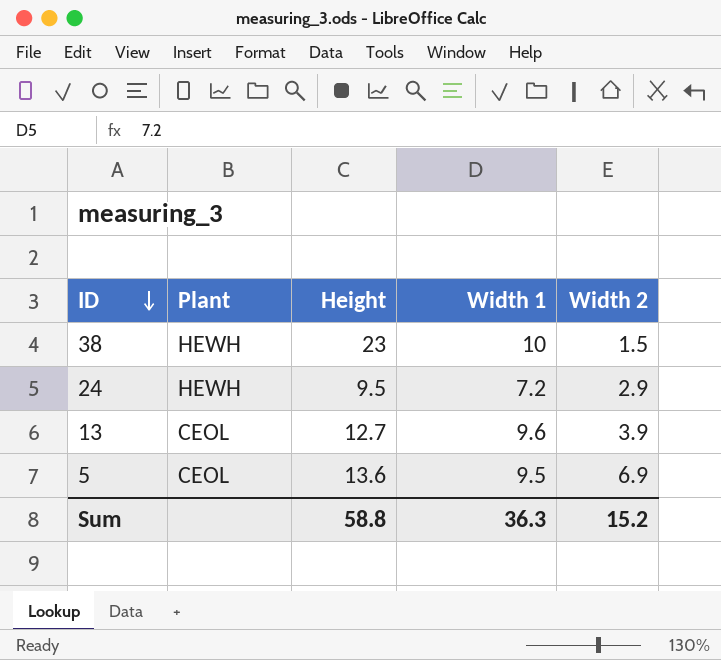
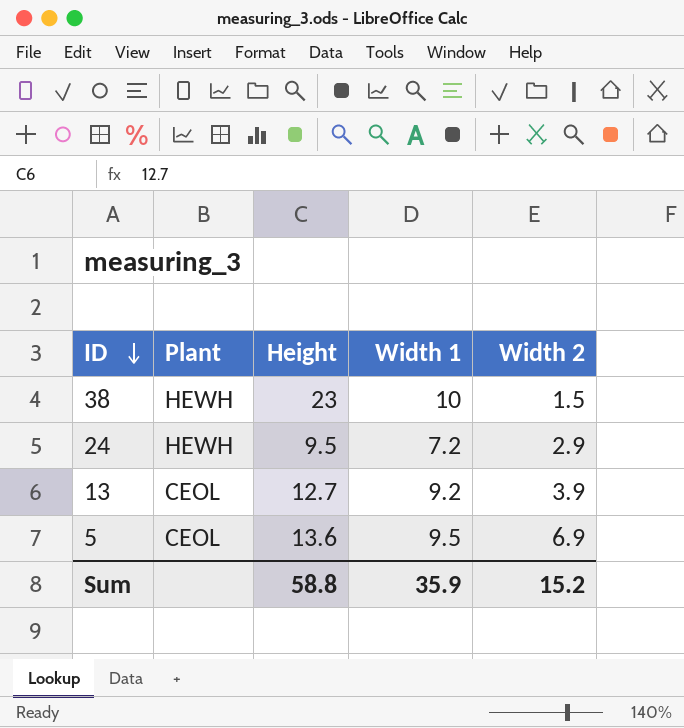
13 | Width 1: 9.6 -> 9.2
Sum | Width 1: 36.3 -> 35.9

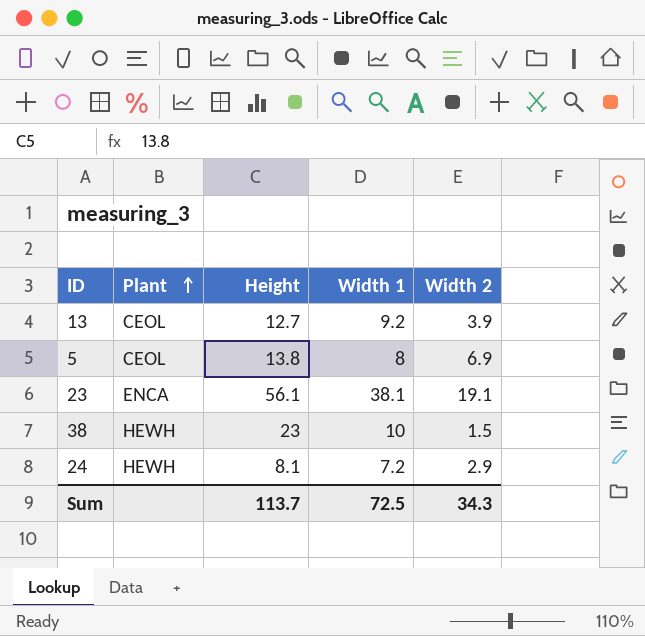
row order: ID descending -> Plant ascending
5 | Height: 13.6 -> 13.8
5 | Width 1: 9.5 -> 8
row 23: none -> ENCA | 56.1 | 38.1 | 19.1
24 | Height: 9.5 -> 8.1
Sum | Height: 58.8 -> 113.7
Sum | Width 1: 35.9 -> 72.5
Sum | Width 2: 15.2 -> 34.3

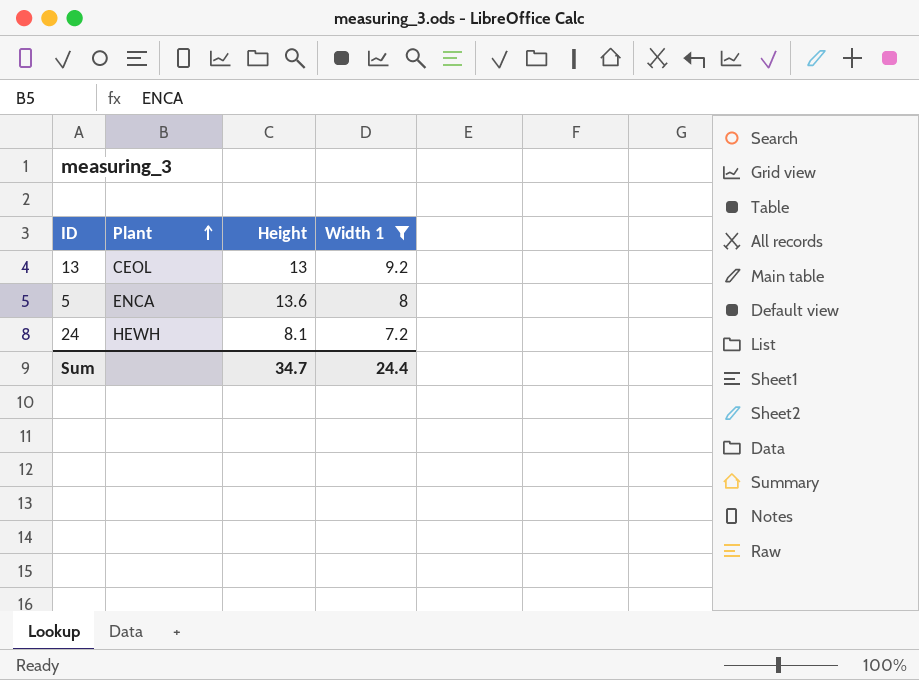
filter: none -> Width 1 <= 9.2
column Width 2 | position: 5 -> none
13 | Height: 12.7 -> 13
5 | Plant: CEOL -> ENCA
5 | Height: 13.8 -> 13.6
Sum | Height: 113.7 -> 34.7
Sum | Width 1: 72.5 -> 24.4

